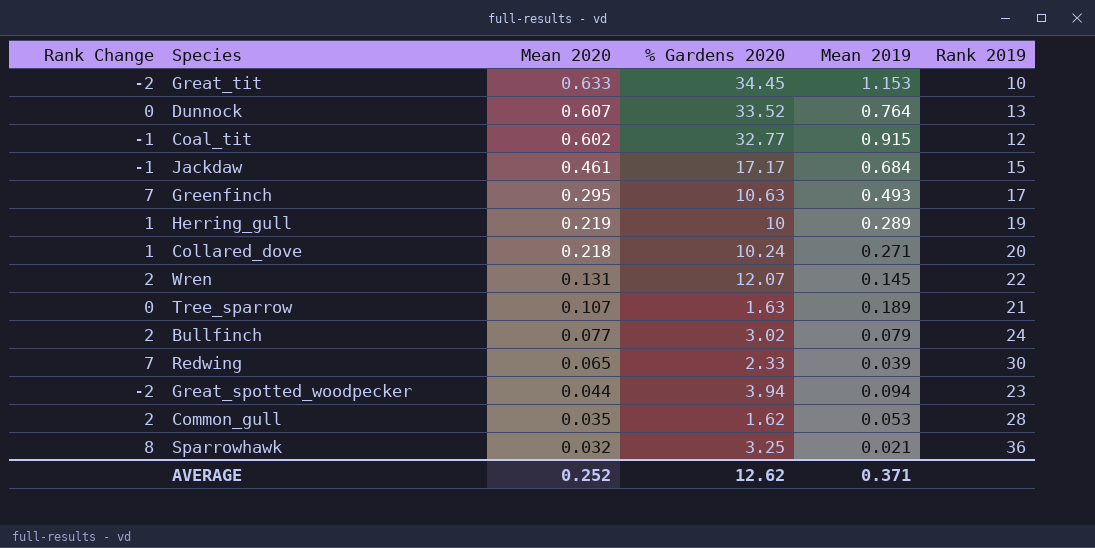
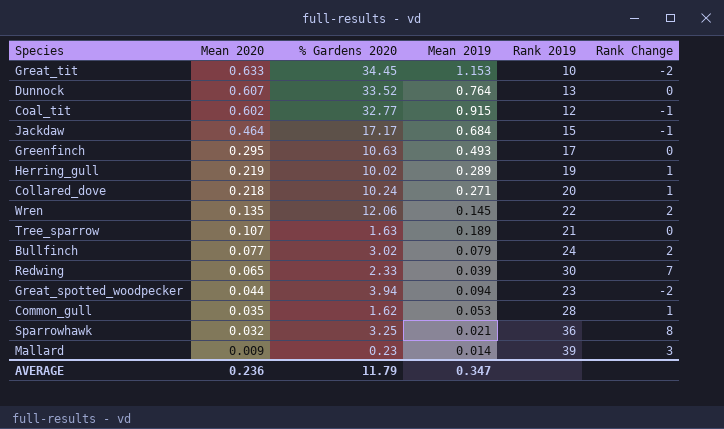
column Rank Change | position: 1 -> 6
Jackdaw | Mean 2020: 0.461 -> 0.464
Greenfinch | Rank Change: 7 -> 0
Herring_gull | % Gardens 2020: 10 -> 10.02
Wren | Mean 2020: 0.131 -> 0.135
Wren | % Gardens 2020: 12.07 -> 12.06
Common_gull | Rank Change: 2 -> 1
row Mallard: none -> 0.009 | 0.23 | 0.014 | 39 | 3
AVERAGE | Mean 2020: 0.252 -> 0.236
AVERAGE | % Gardens 2020: 12.62 -> 11.79
AVERAGE | Mean 2019: 0.371 -> 0.347

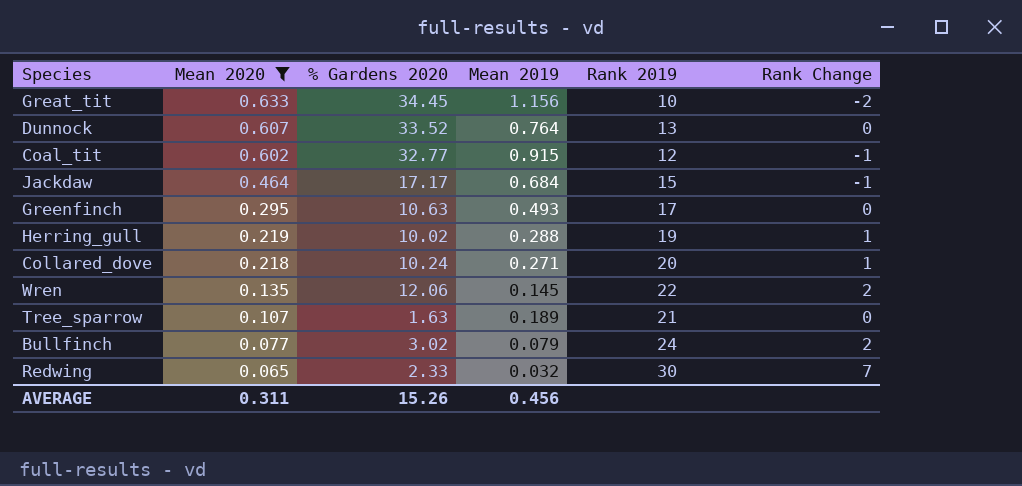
filter: none -> Mean 2020 >= 0.065
Great_tit | Mean 2019: 1.153 -> 1.156
Herring_gull | Mean 2019: 0.289 -> 0.288
Redwing | Mean 2019: 0.039 -> 0.032
AVERAGE | Mean 2020: 0.236 -> 0.311
AVERAGE | % Gardens 2020: 11.79 -> 15.26
AVERAGE | Mean 2019: 0.347 -> 0.456

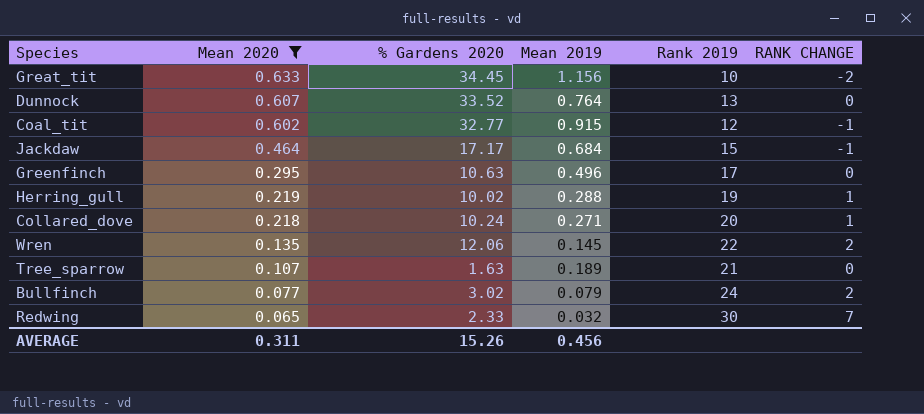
column name: Rank Change -> RANK CHANGE
Greenfinch | Mean 2019: 0.493 -> 0.496

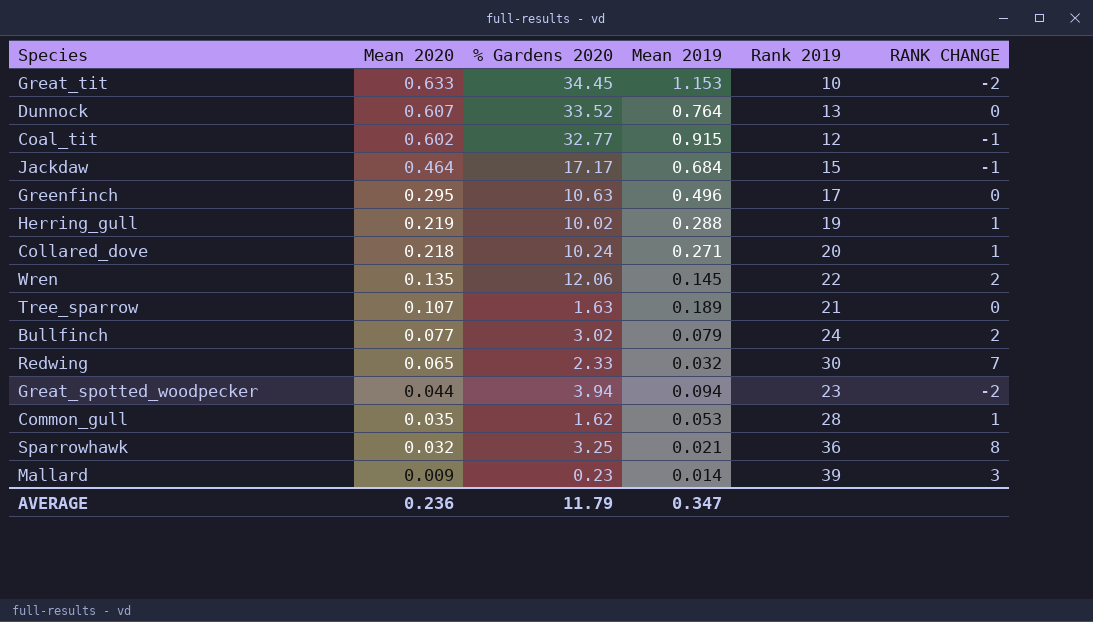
filter: Mean 2020 >= 0.065 -> none
Great_tit | Mean 2019: 1.156 -> 1.153
AVERAGE | Mean 2020: 0.311 -> 0.236
AVERAGE | % Gardens 2020: 15.26 -> 11.79
AVERAGE | Mean 2019: 0.456 -> 0.347

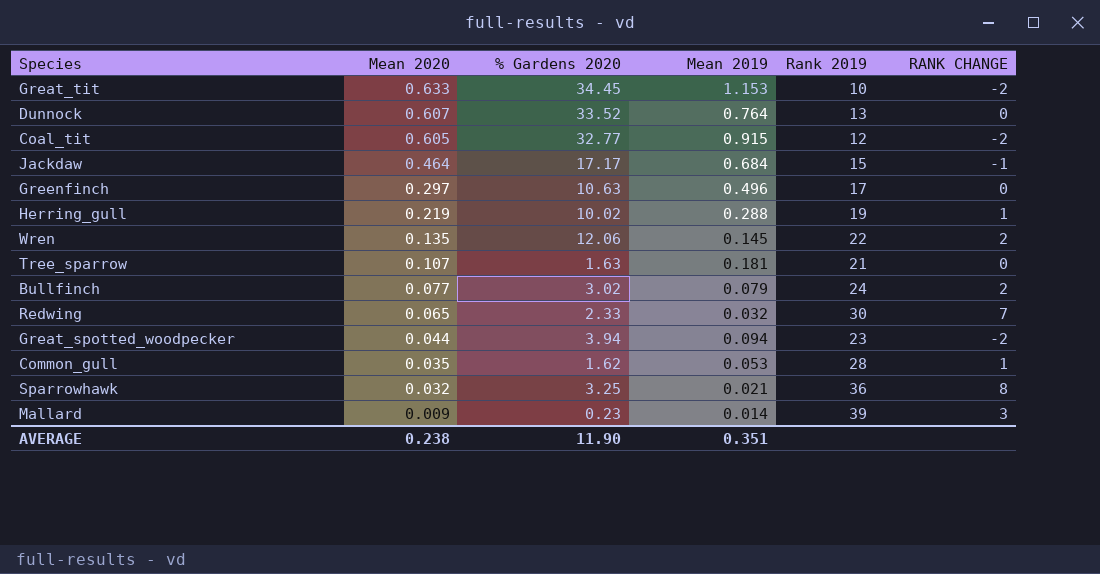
row Collared_dove: 0.218 | 10.24 | 0.271 | 20 | 1 -> none
Coal_tit | Mean 2020: 0.602 -> 0.605
Coal_tit | RANK CHANGE: -1 -> -2
Greenfinch | Mean 2020: 0.295 -> 0.297
Tree_sparrow | Mean 2019: 0.189 -> 0.181
AVERAGE | Mean 2020: 0.236 -> 0.238
AVERAGE | % Gardens 2020: 11.79 -> 11.90
AVERAGE | Mean 2019: 0.347 -> 0.351

